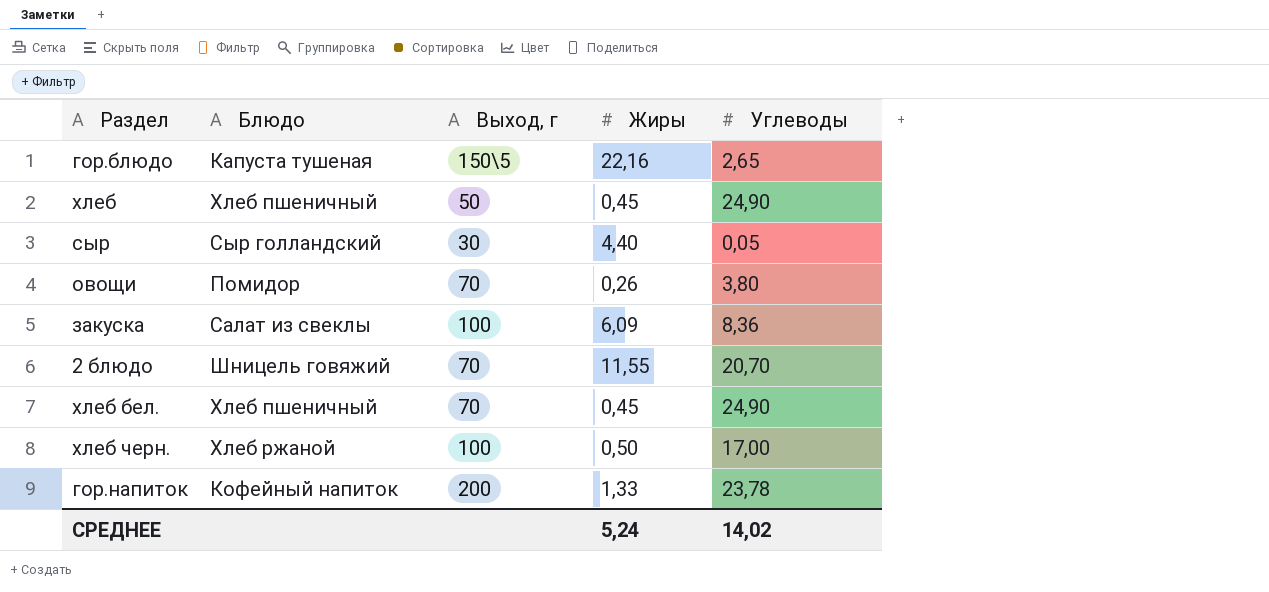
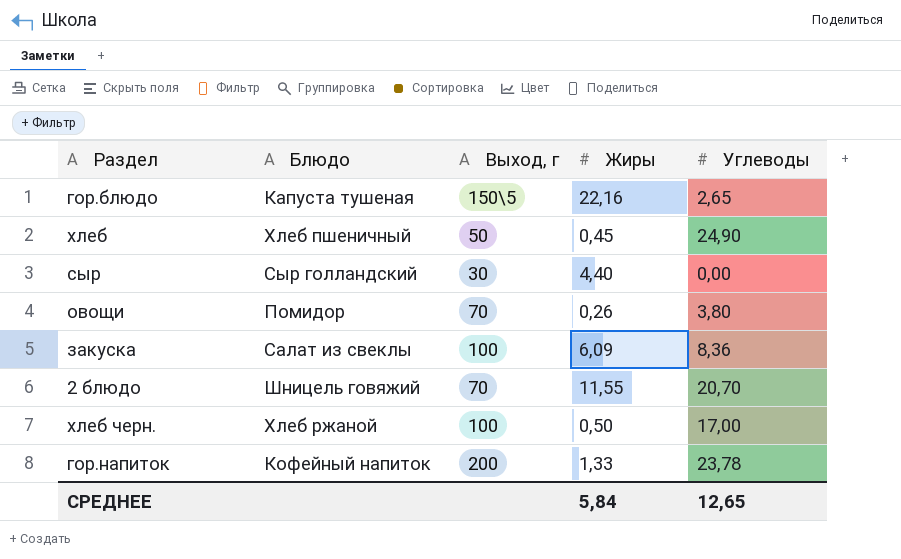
row хлеб бел.: Хлеб пшеничный | 70 | 0,45 | 24,90 -> none
сыр | Углеводы: 0,05 -> 0,00
СРЕДНЕЕ | Жиры: 5,24 -> 5,84
СРЕДНЕЕ | Углеводы: 14,02 -> 12,65

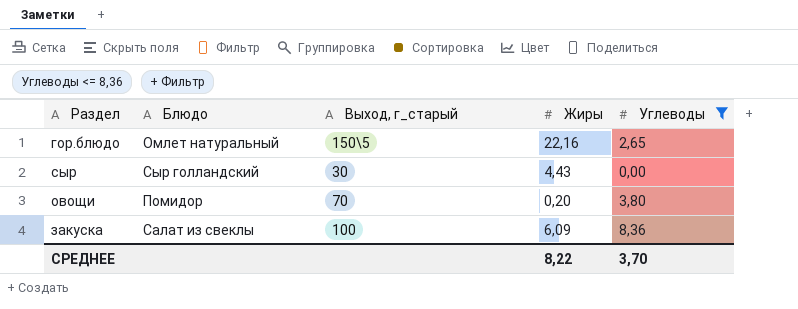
filter: none -> Углеводы <= 8,36
column name: Выход, г -> Выход, г_старый
гор.блюдо | Блюдо: Капуста тушеная -> Омлет натуральный
сыр | Жиры: 4,40 -> 4,43
овощи | Жиры: 0,26 -> 0,20
СРЕДНЕЕ | Жиры: 5,84 -> 8,22
СРЕДНЕЕ | Углеводы: 12,65 -> 3,70

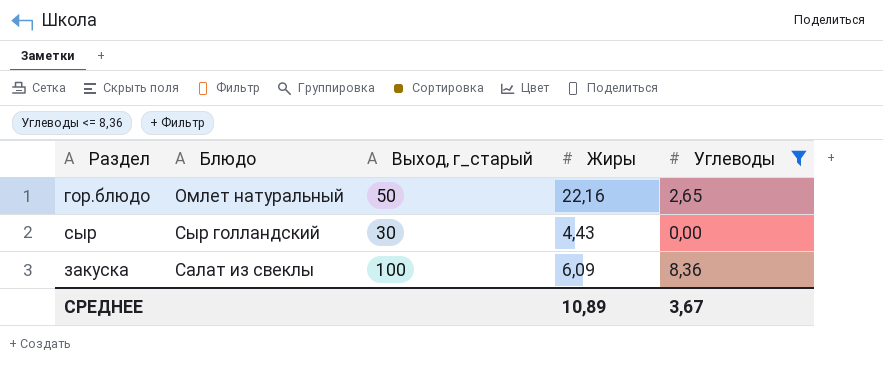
row овощи: Помидор | 70 | 0,20 | 3,80 -> none
гор.блюдо | Выход, г_старый: 150\5 -> 50
СРЕДНЕЕ | Жиры: 8,22 -> 10,89
СРЕДНЕЕ | Углеводы: 3,70 -> 3,67

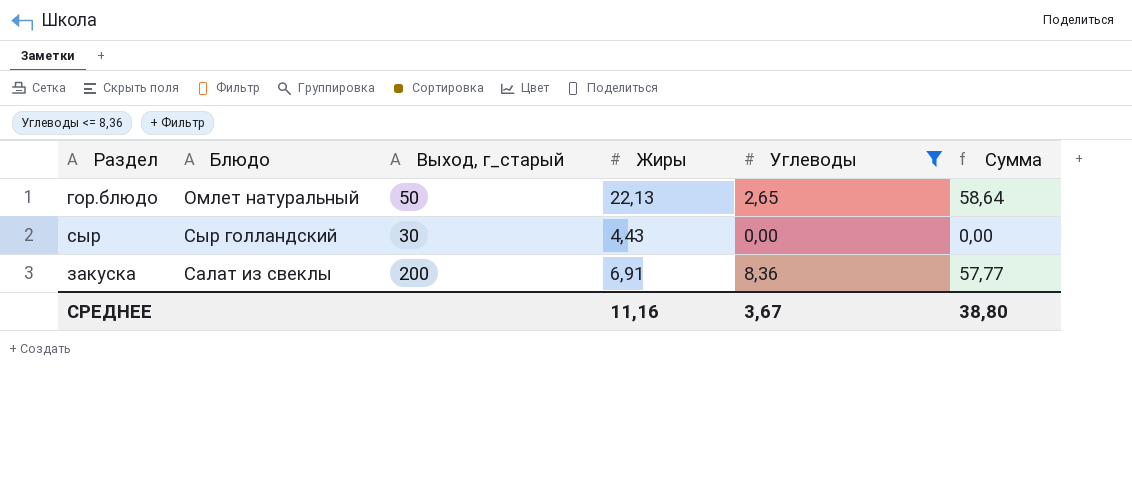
column Сумма | formula: none -> [Жиры] * [Углеводы]
гор.блюдо | Жиры: 22,16 -> 22,13
закуска | Выход, г_старый: 100 -> 200
закуска | Жиры: 6,09 -> 6,91
СРЕДНЕЕ | Жиры: 10,89 -> 11,16

